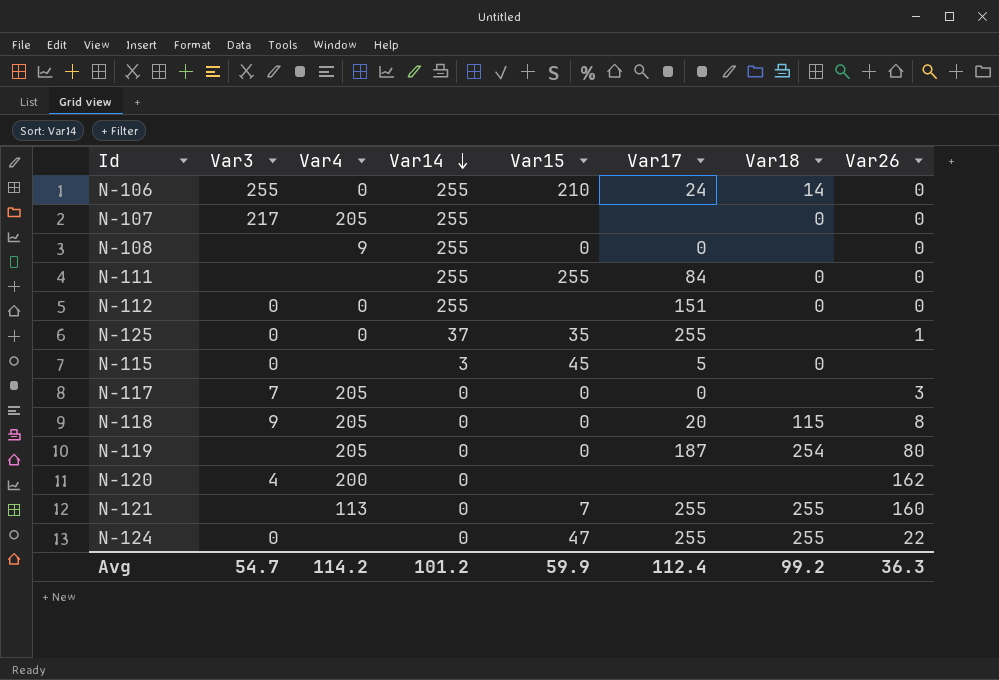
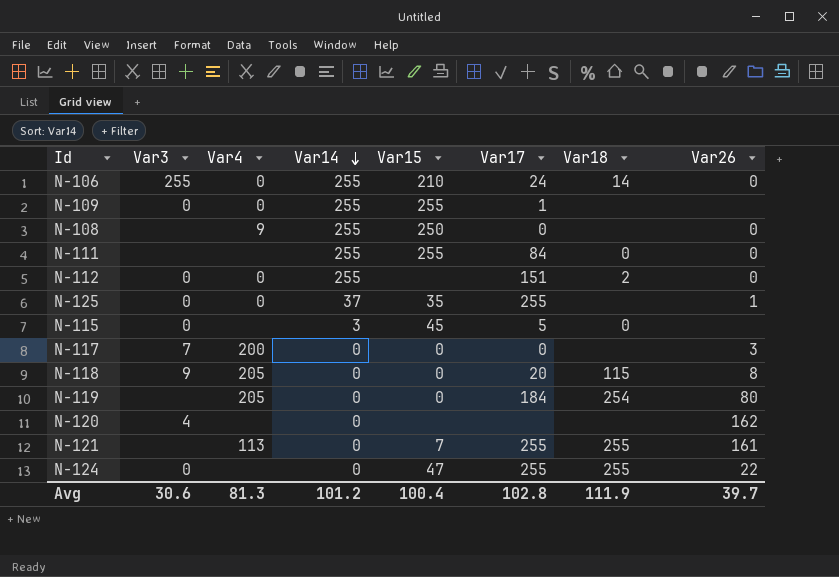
row N-107: 217 | 205 | 255 | none | none | 0 | 0 -> none
row N-109: none -> 0 | 0 | 255 | 255 | 1 | none | none
N-108 | Var15: 0 -> 250
N-112 | Var18: 0 -> 2
N-117 | Var4: 205 -> 200
N-119 | Var17: 187 -> 184
N-120 | Var4: 200 -> none
N-121 | Var26: 160 -> 161
Avg | Var3: 54.7 -> 30.6
Avg | Var4: 114.2 -> 81.3
Avg | Var15: 59.9 -> 100.4
Avg | Var17: 112.4 -> 102.8
Avg | Var18: 99.2 -> 111.9
Avg | Var26: 36.3 -> 39.7

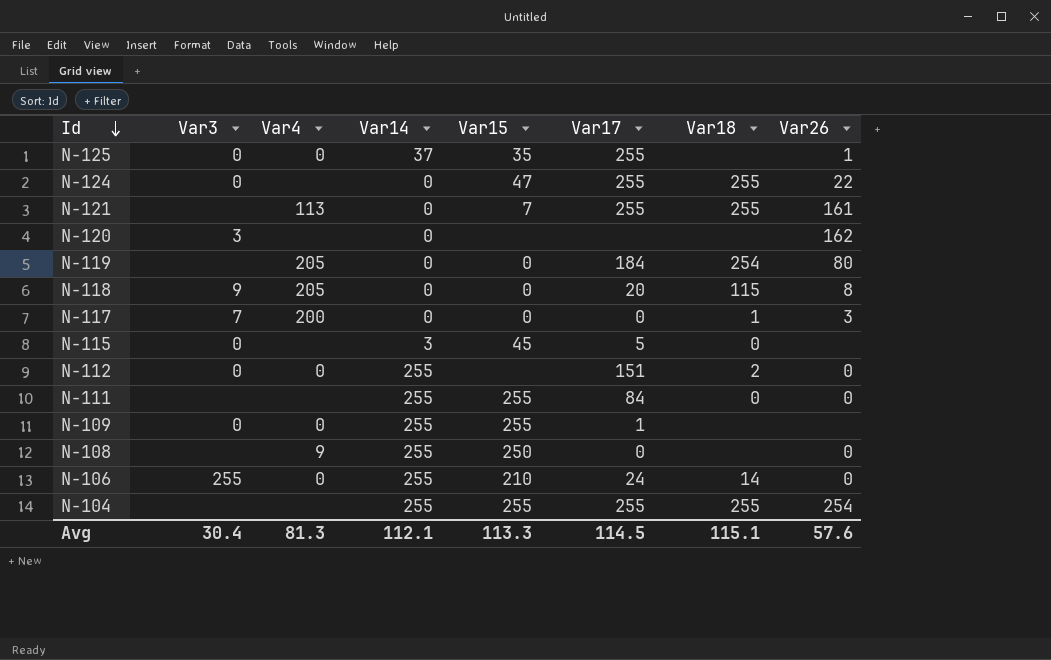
row order: Var14 descending -> Id descending
N-120 | Var3: 4 -> 3
N-117 | Var18: none -> 1
row N-104: none -> none | none | 255 | 255 | 255 | 255 | 254
Avg | Var3: 30.6 -> 30.4
Avg | Var14: 101.2 -> 112.1
Avg | Var15: 100.4 -> 113.3
Avg | Var17: 102.8 -> 114.5
Avg | Var18: 111.9 -> 115.1
Avg | Var26: 39.7 -> 57.6

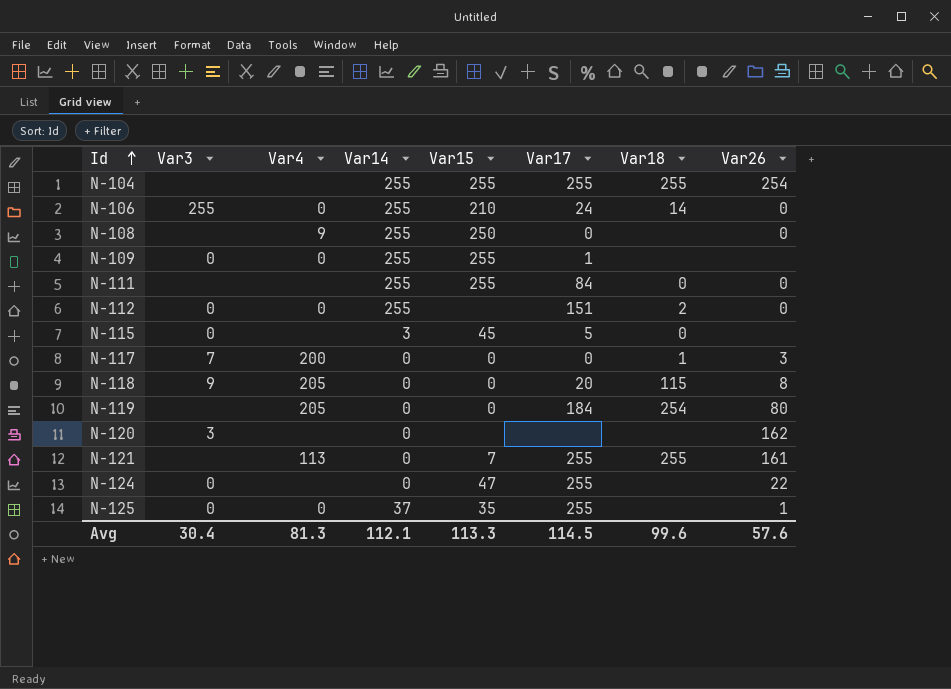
row order: Id descending -> Id ascending
N-124 | Var18: 255 -> none
Avg | Var18: 115.1 -> 99.6

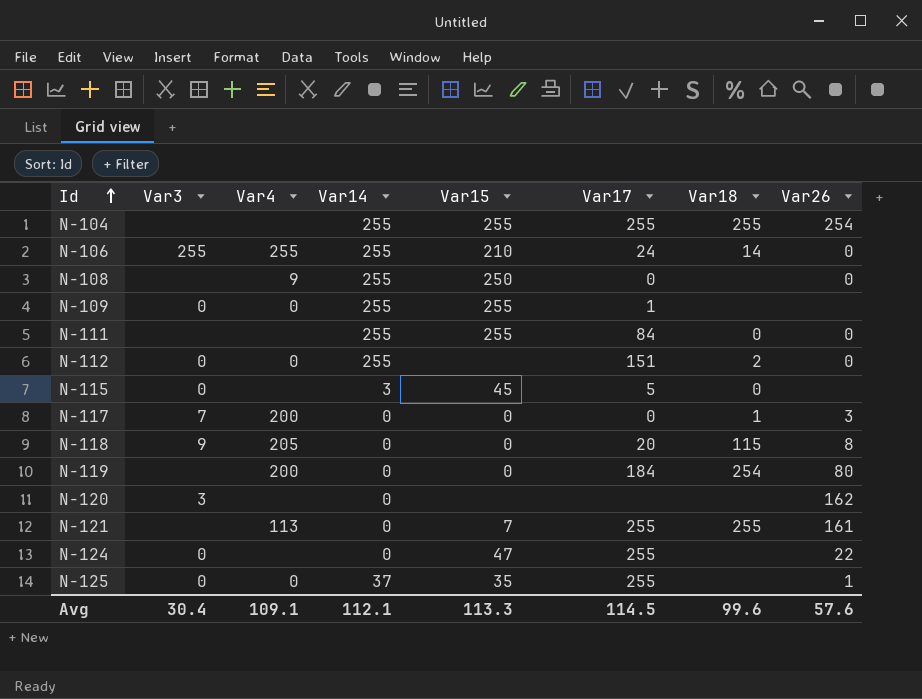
N-106 | Var4: 0 -> 255
N-119 | Var4: 205 -> 200
Avg | Var4: 81.3 -> 109.1

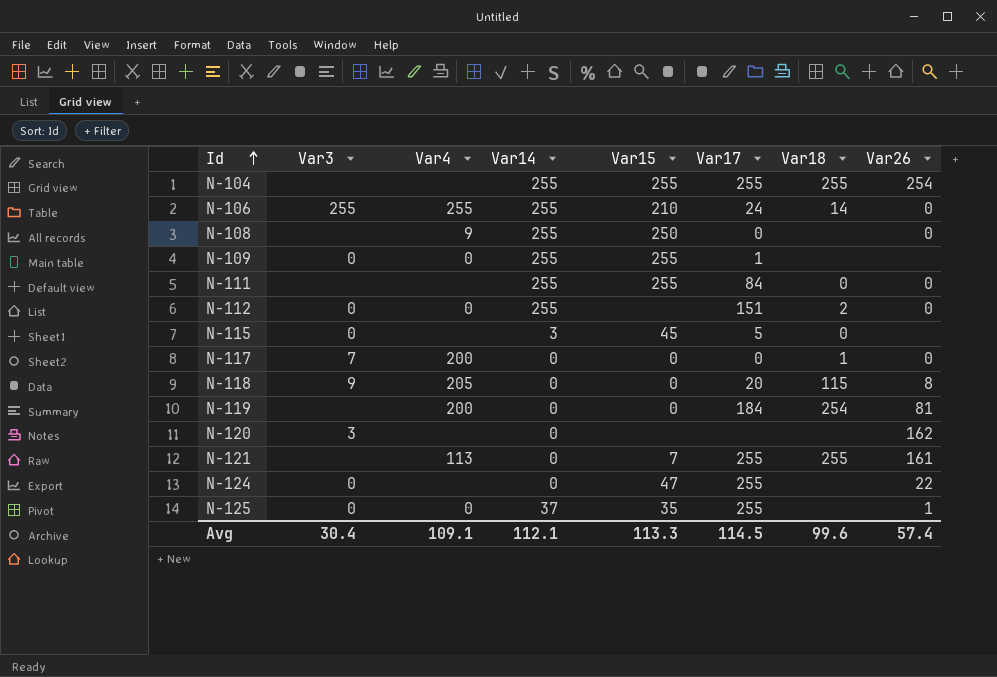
N-117 | Var26: 3 -> 0
N-119 | Var26: 80 -> 81
Avg | Var26: 57.6 -> 57.4

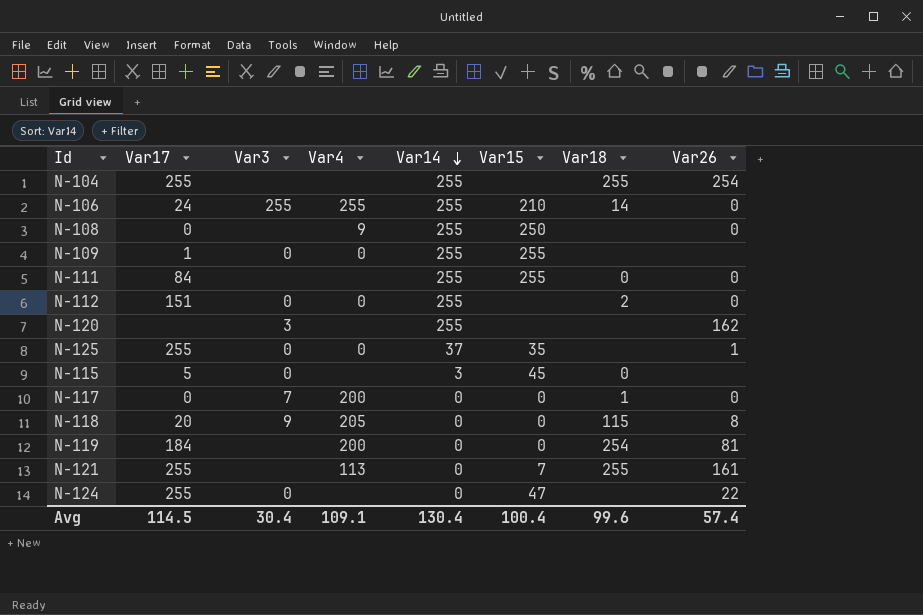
row order: Id ascending -> Var14 descending
column Var17 | position: 6 -> 2
N-104 | Var15: 255 -> none
N-120 | Var14: 0 -> 255
Avg | Var14: 112.1 -> 130.4
Avg | Var15: 113.3 -> 100.4

